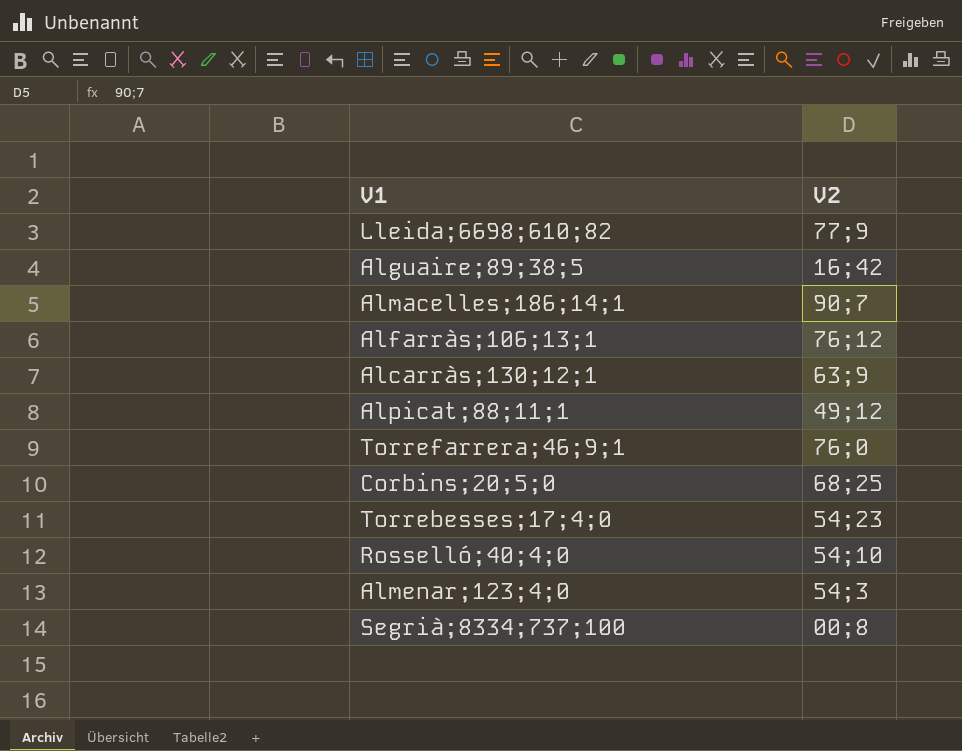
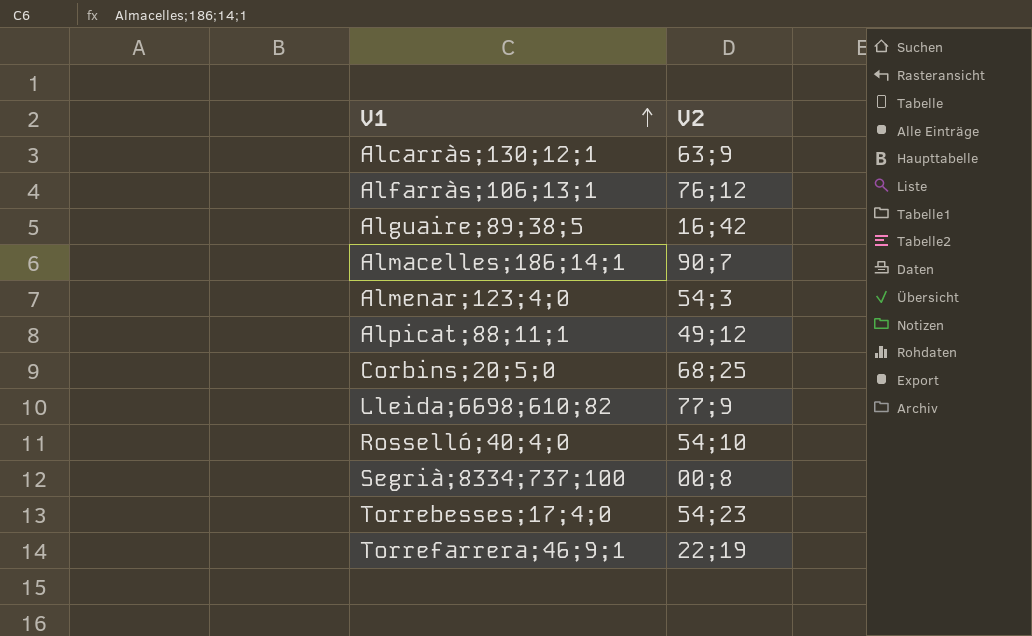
row order: none -> V1 ascending
Torrefarrera;46;9;1 | V2: 76;0 -> 22;19

